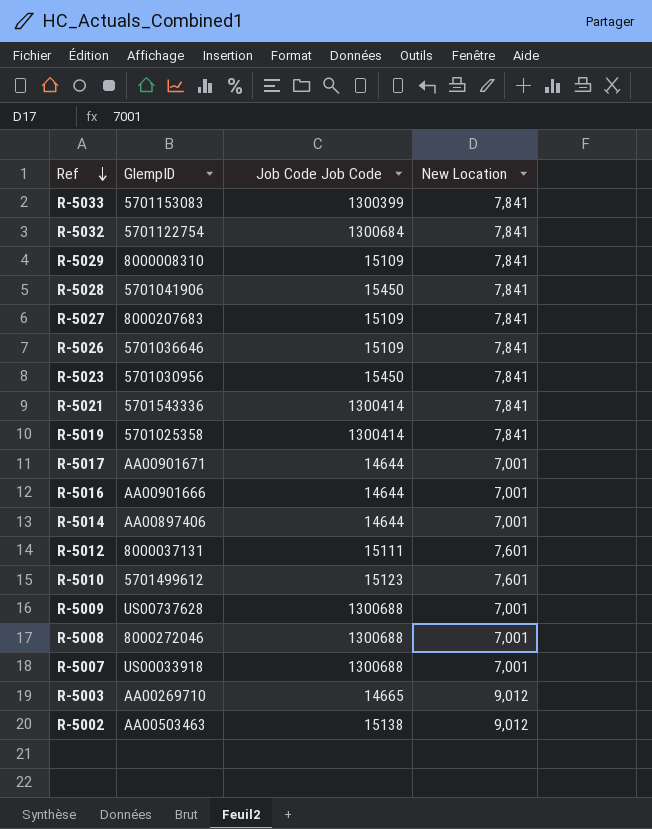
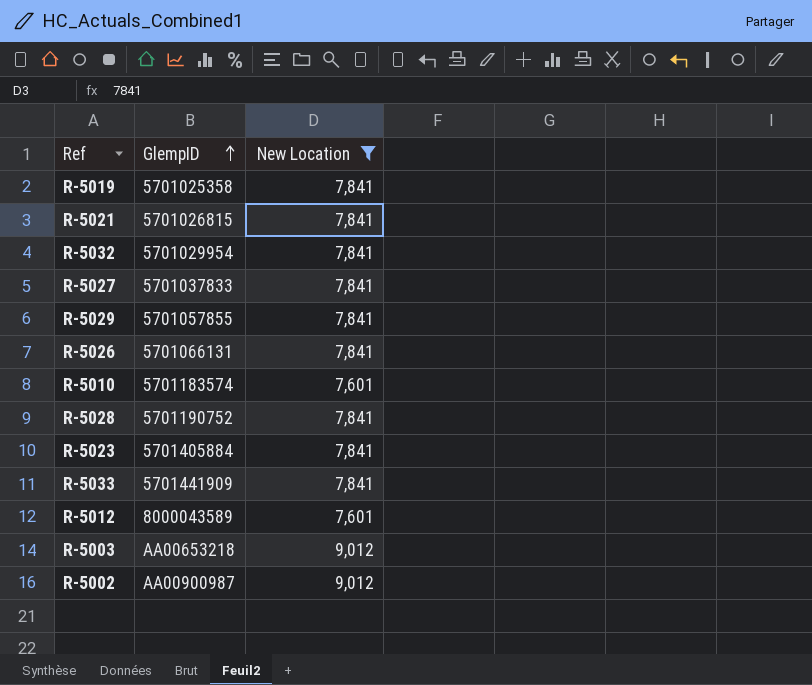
filter: none -> New Location != 7,001
row order: Ref descending -> GlempID ascending
column Job Code Job Code | position: 3 -> none
R-5021 | GlempID: 5701543336 -> 5701026815
R-5032 | GlempID: 5701122754 -> 5701029954
R-5027 | GlempID: 8000207683 -> 5701037833
R-5029 | GlempID: 8000008310 -> 5701057855
R-5026 | GlempID: 5701036646 -> 5701066131
R-5010 | GlempID: 5701499612 -> 5701183574
R-5028 | GlempID: 5701041906 -> 5701190752
R-5023 | GlempID: 5701030956 -> 5701405884
R-5033 | GlempID: 5701153083 -> 5701441909
R-5012 | GlempID: 8000037131 -> 8000043589
R-5003 | GlempID: AA00269710 -> AA00653218
R-5002 | GlempID: AA00503463 -> AA00900987

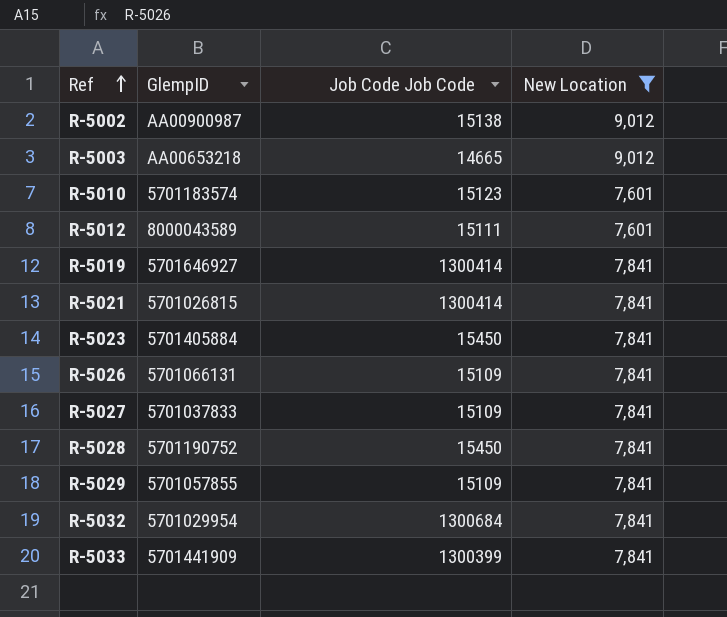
row order: GlempID ascending -> Ref ascending
column Job Code Job Code | position: none -> 3
R-5019 | GlempID: 5701025358 -> 5701646927

